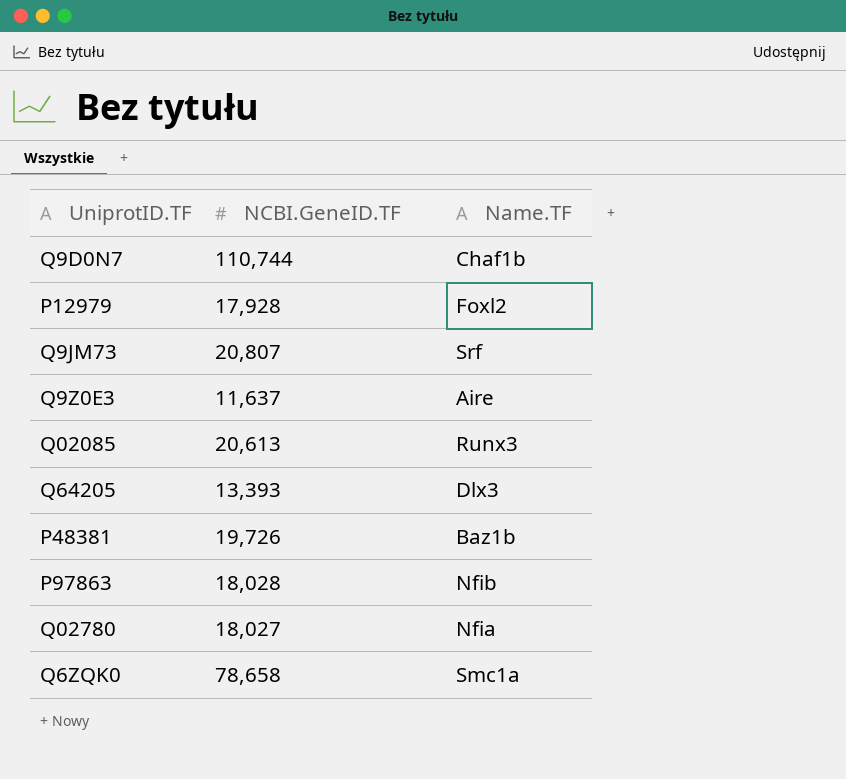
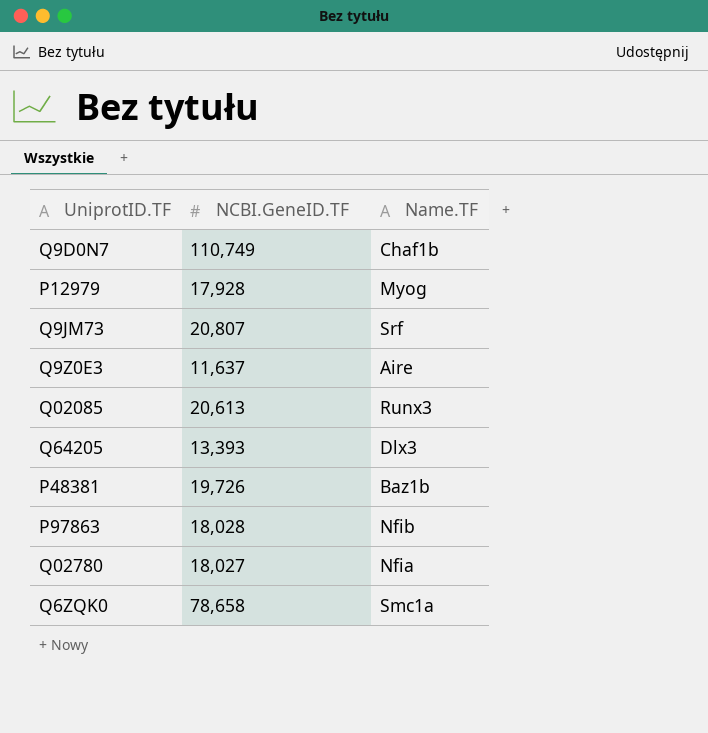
Q9D0N7 | NCBI.GeneID.TF: 110,744 -> 110,749
P12979 | Name.TF: Foxl2 -> Myog

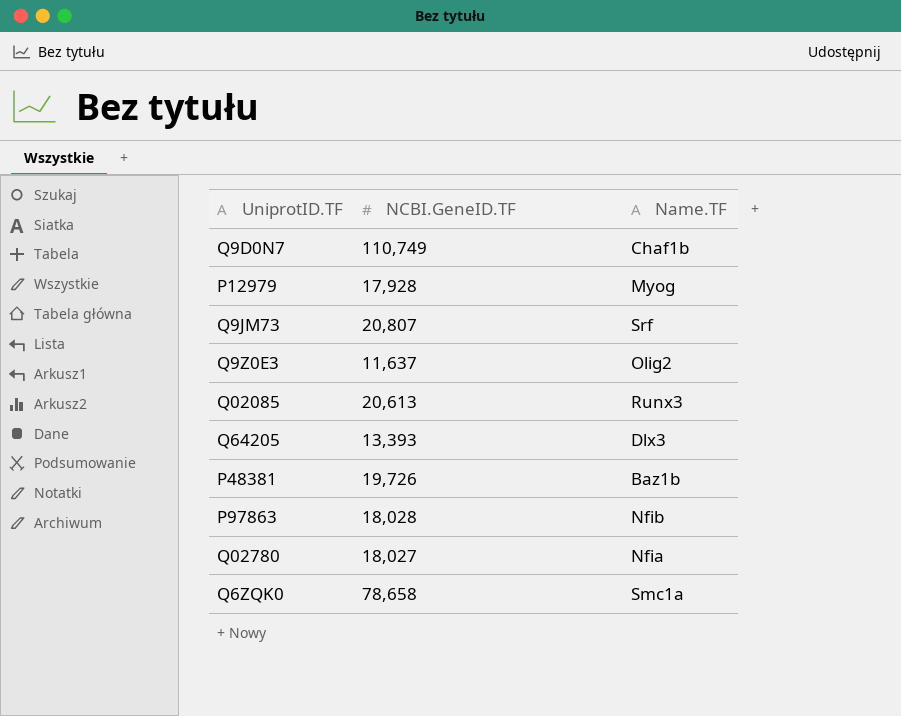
Q9Z0E3 | Name.TF: Aire -> Olig2

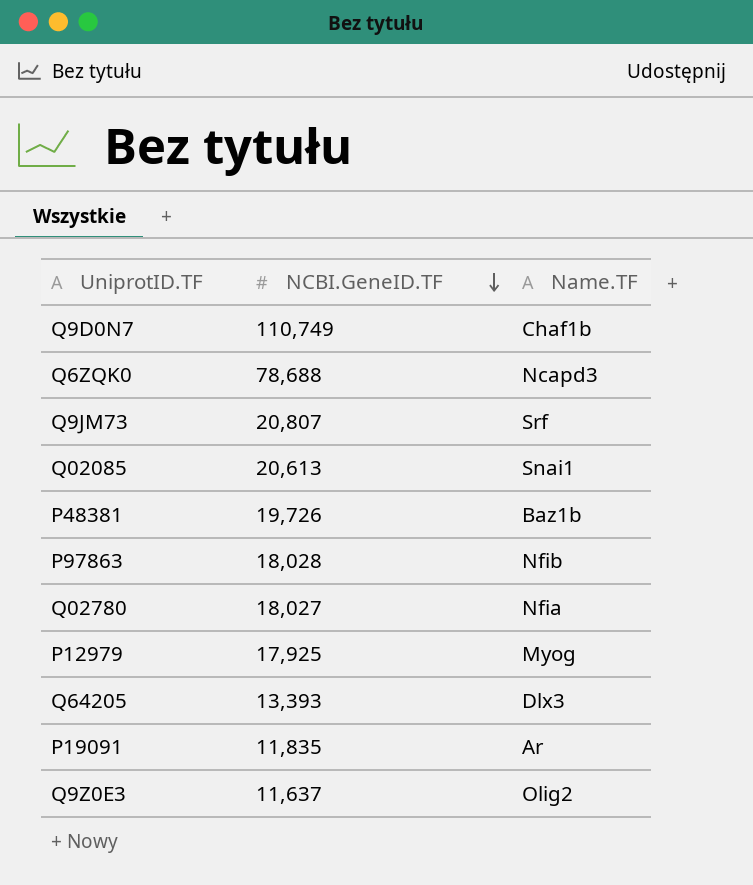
row order: none -> NCBI.GeneID.TF descending
Q6ZQK0 | NCBI.GeneID.TF: 78,658 -> 78,688
Q6ZQK0 | Name.TF: Smc1a -> Ncapd3
Q02085 | Name.TF: Runx3 -> Snai1
P12979 | NCBI.GeneID.TF: 17,928 -> 17,925
row P19091: none -> 11,835 | Ar

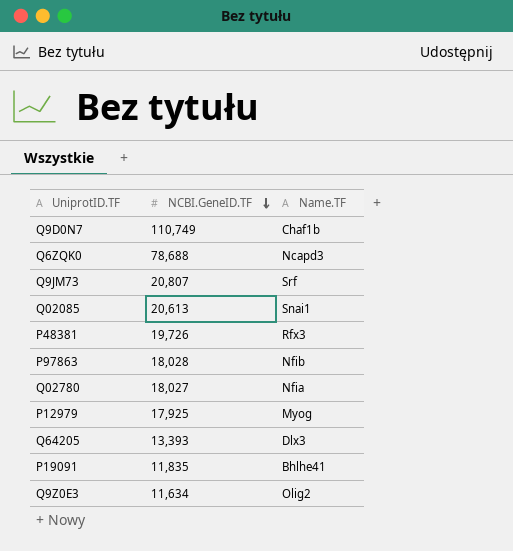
P48381 | Name.TF: Baz1b -> Rfx3
P19091 | Name.TF: Ar -> Bhlhe41
Q9Z0E3 | NCBI.GeneID.TF: 11,637 -> 11,634

